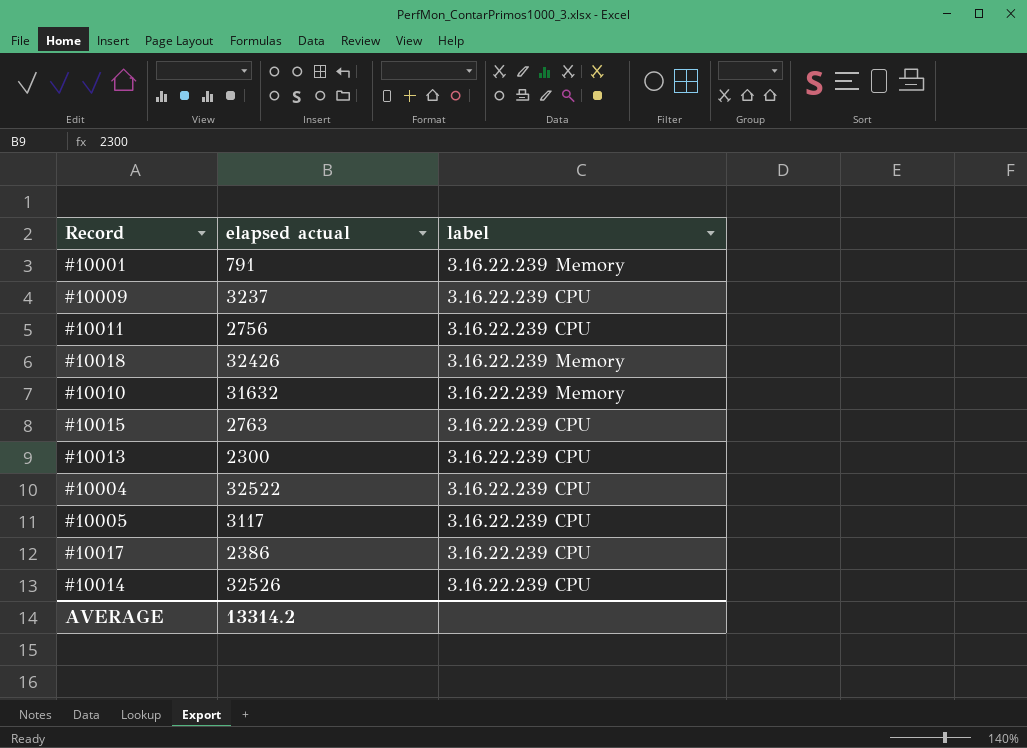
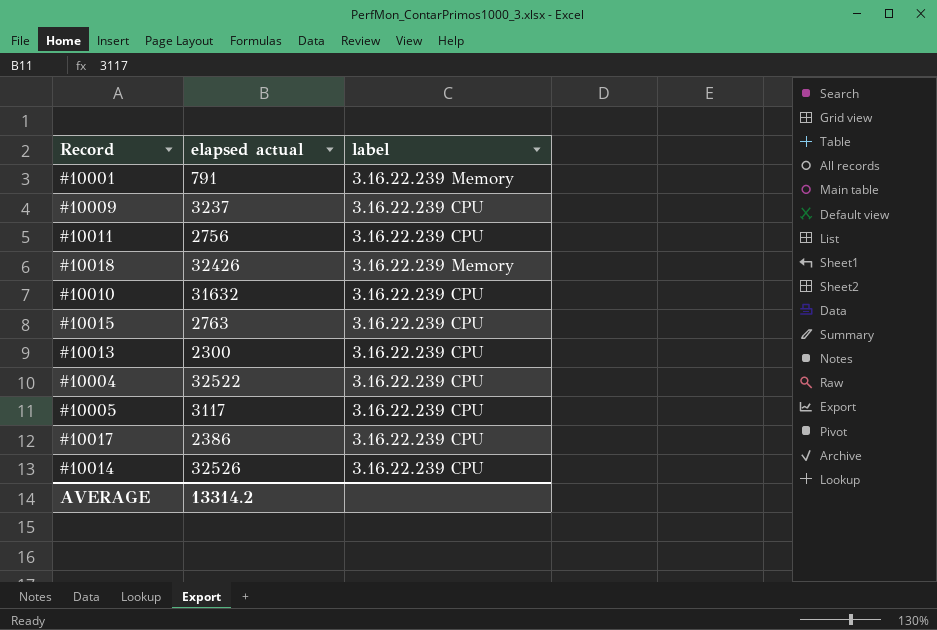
#10010 | label: 3.16.22.239 Memory -> 3.16.22.239 CPU

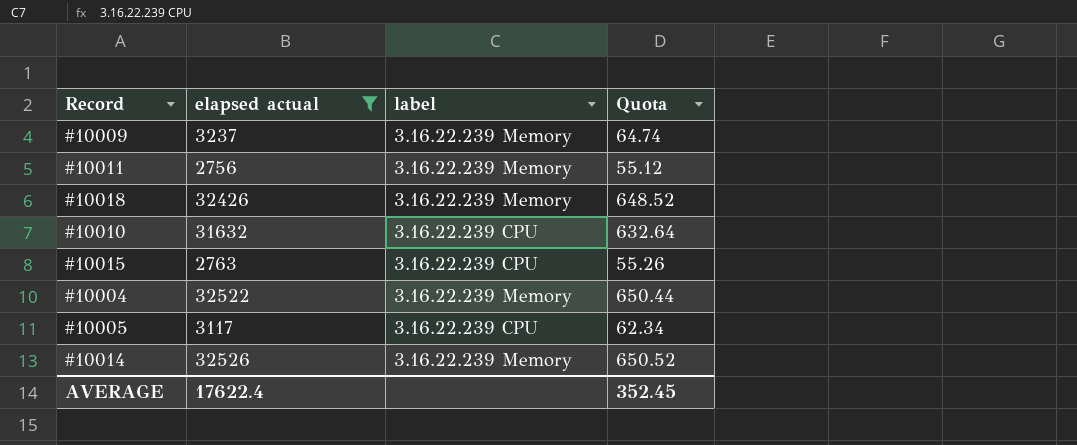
filter: none -> elapsed actual >= 2756
column Quota | formula: none -> [elapsed actual] * 0.02
#10009 | label: 3.16.22.239 CPU -> 3.16.22.239 Memory
#10011 | label: 3.16.22.239 CPU -> 3.16.22.239 Memory
#10004 | label: 3.16.22.239 CPU -> 3.16.22.239 Memory
#10014 | label: 3.16.22.239 CPU -> 3.16.22.239 Memory
AVERAGE | elapsed actual: 13314.2 -> 17622.4

